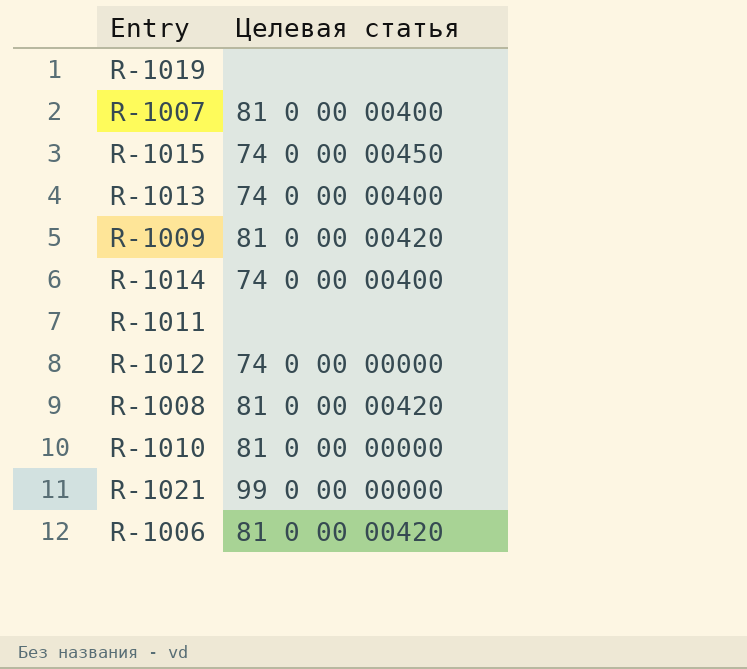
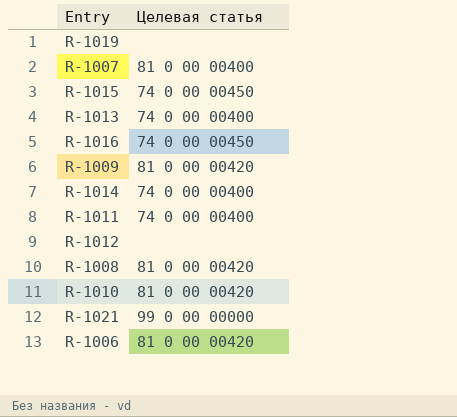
row R-1016: none -> 74 0 00 00450
R-1011 | Целевая статья: none -> 74 0 00 00400
R-1012 | Целевая статья: 74 0 00 00000 -> none
R-1010 | Целевая статья: 81 0 00 00000 -> 81 0 00 00420

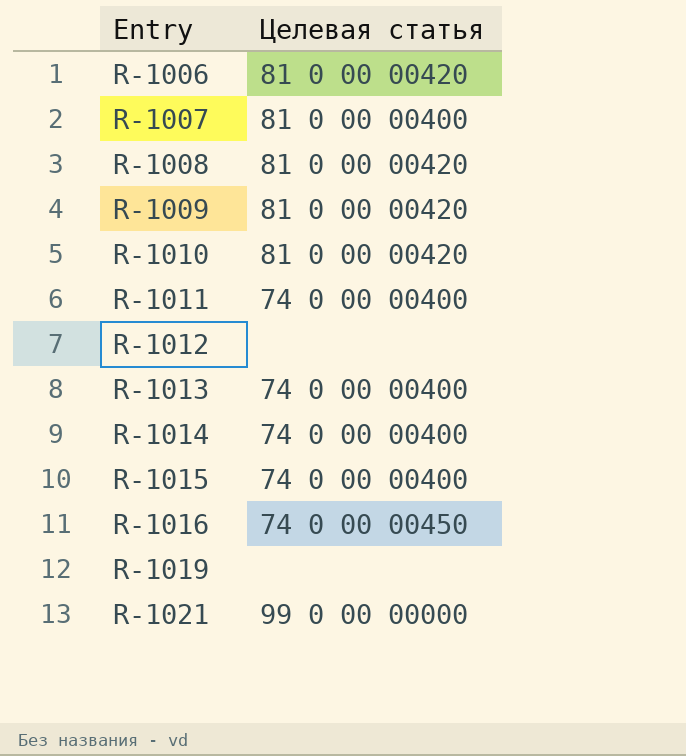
row order: none -> Entry ascending
R-1015 | Целевая статья: 74 0 00 00450 -> 74 0 00 00400

